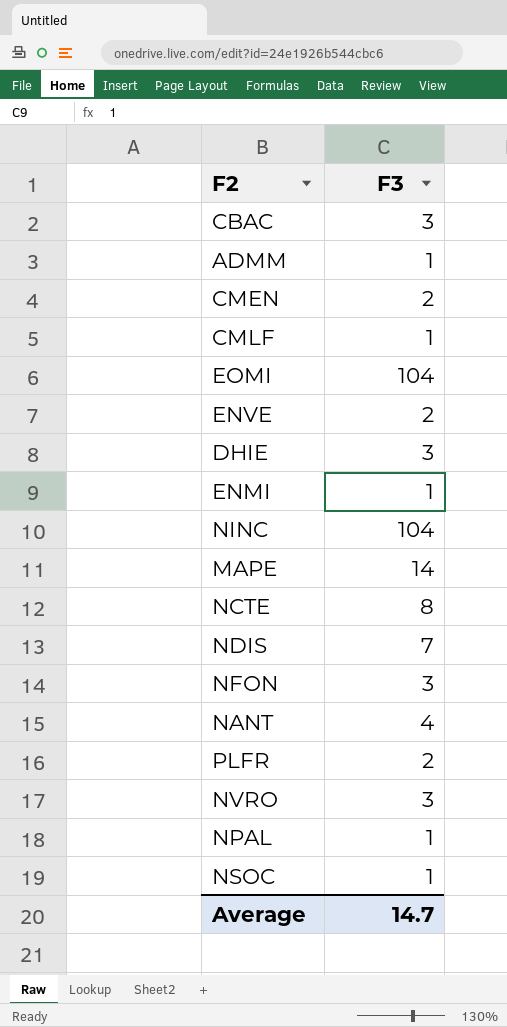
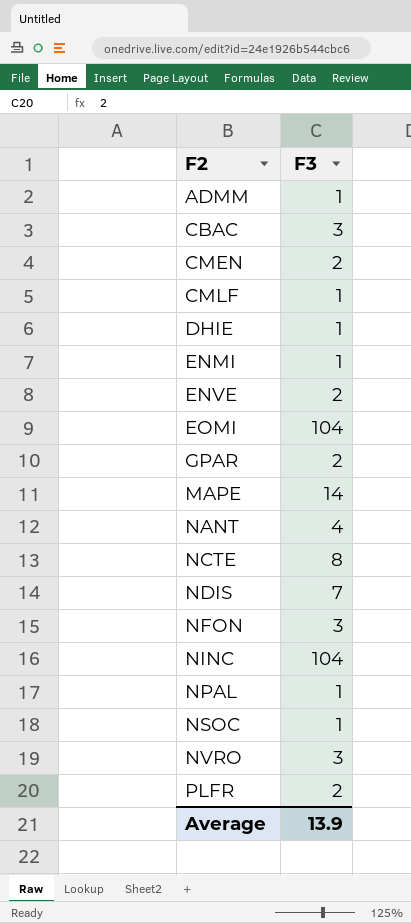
row order: none -> F2 ascending
DHIE | F3: 3 -> 1
row GPAR: none -> 2
Average | F3: 14.7 -> 13.9

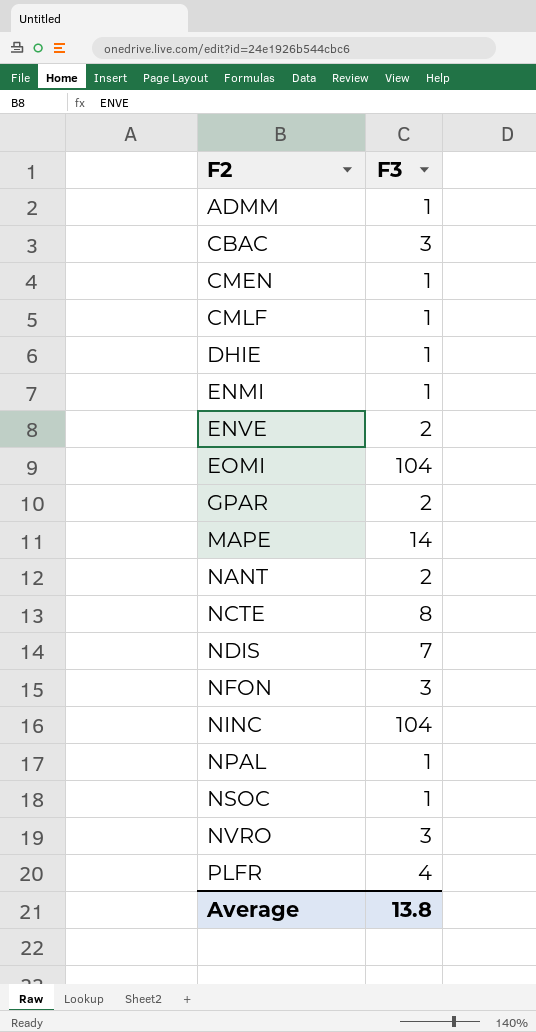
CMEN | F3: 2 -> 1
NANT | F3: 4 -> 2
PLFR | F3: 2 -> 4
Average | F3: 13.9 -> 13.8

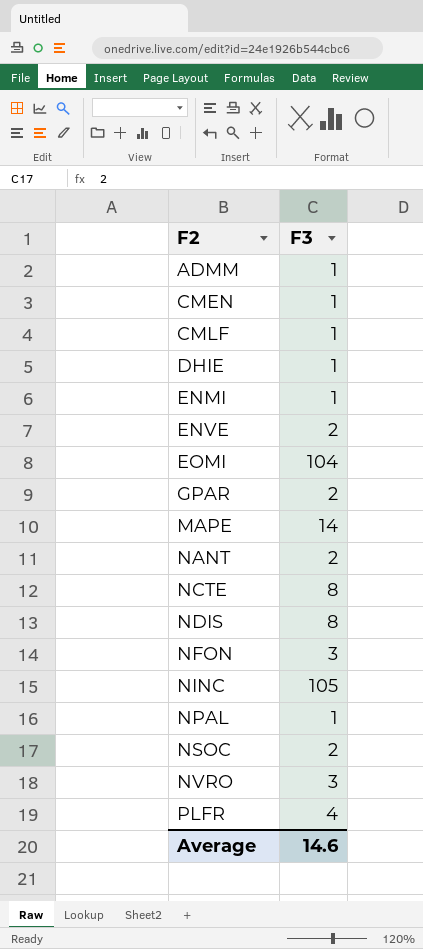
row CBAC: 3 -> none
NDIS | F3: 7 -> 8
NINC | F3: 104 -> 105
NSOC | F3: 1 -> 2
Average | F3: 13.8 -> 14.6

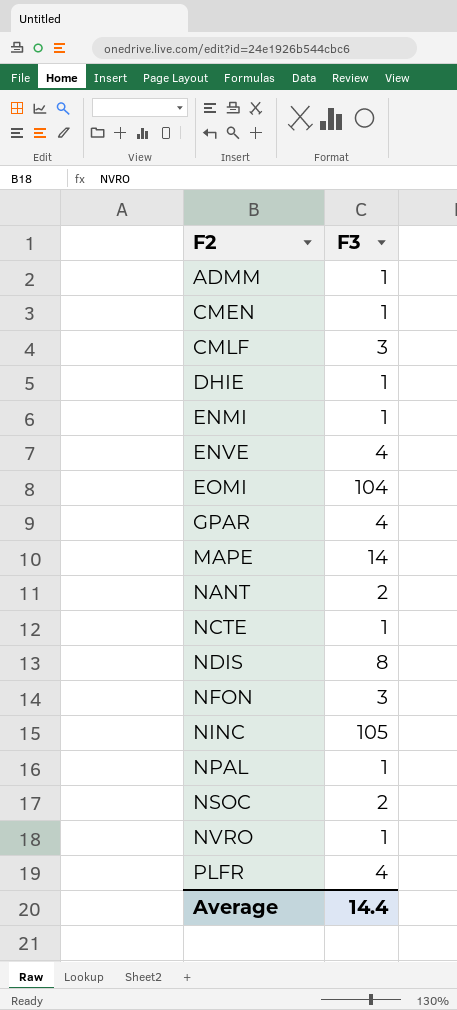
CMLF | F3: 1 -> 3
ENVE | F3: 2 -> 4
GPAR | F3: 2 -> 4
NCTE | F3: 8 -> 1
NVRO | F3: 3 -> 1
Average | F3: 14.6 -> 14.4

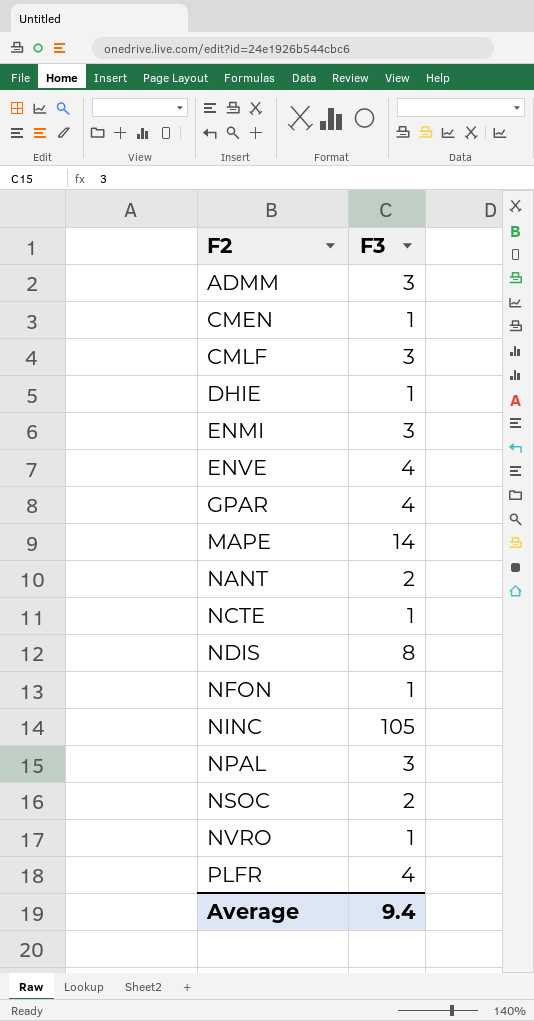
row EOMI: 104 -> none
ADMM | F3: 1 -> 3
ENMI | F3: 1 -> 3
NFON | F3: 3 -> 1
NPAL | F3: 1 -> 3
Average | F3: 14.4 -> 9.4

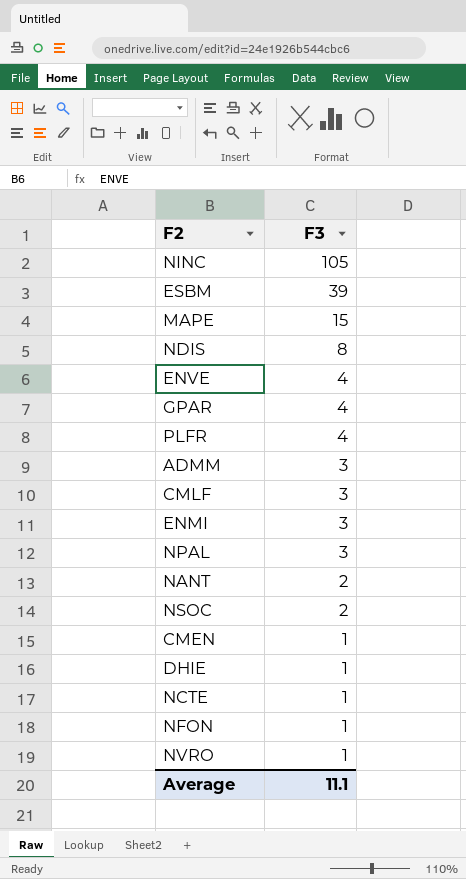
row order: F2 ascending -> F3 descending
row ESBM: none -> 39
MAPE | F3: 14 -> 15
Average | F3: 9.4 -> 11.1

